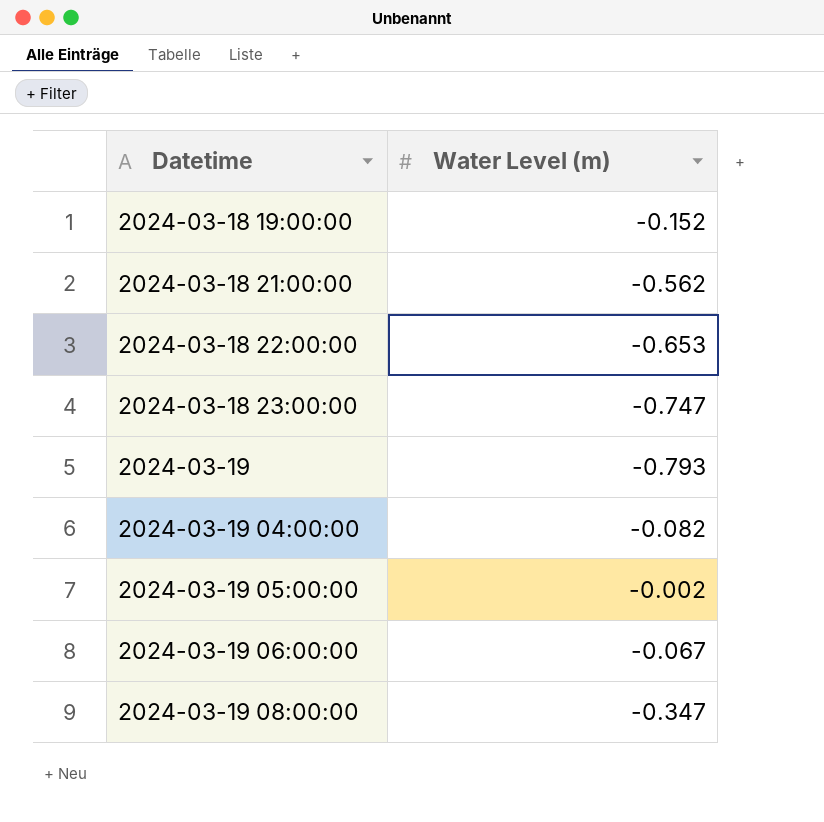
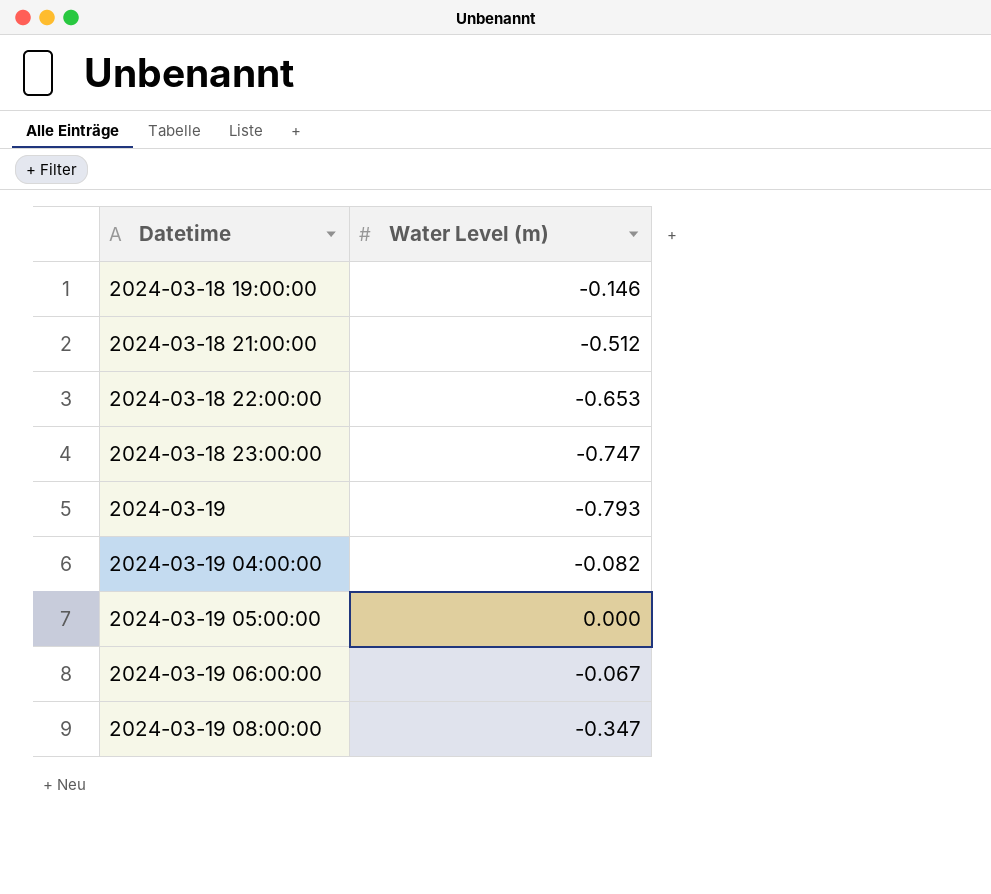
2024-03-18 19:00:00 | Water Level (m): -0.152 -> -0.146
2024-03-18 21:00:00 | Water Level (m): -0.562 -> -0.512
2024-03-19 05:00:00 | Water Level (m): -0.002 -> 0.000

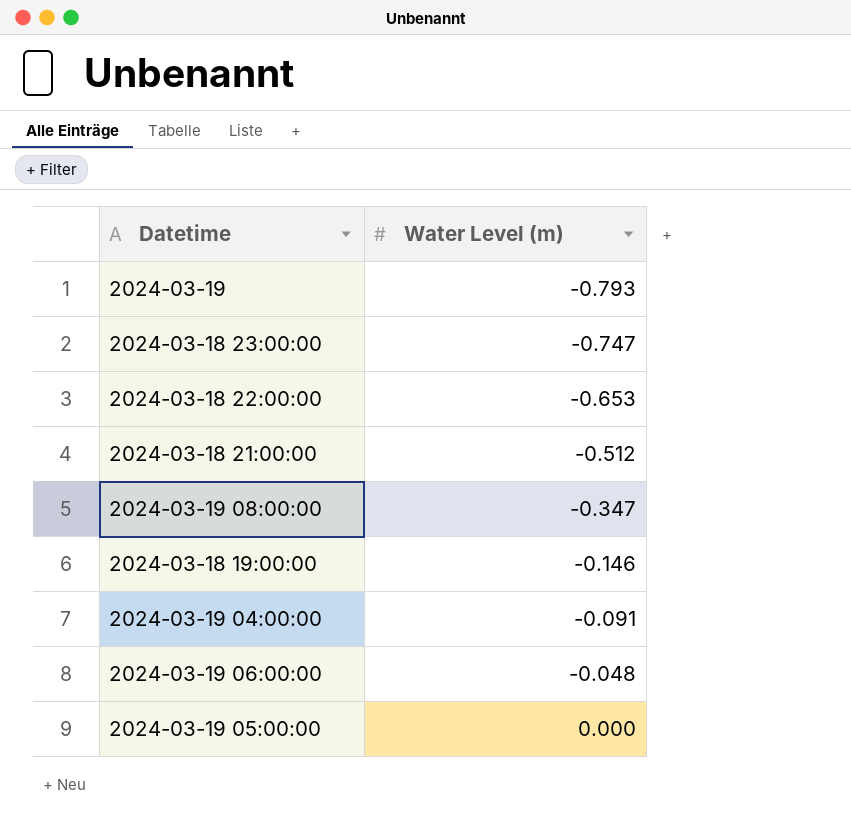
row order: Datetime ascending -> Water Level (m) ascending
2024-03-19 04:00:00 | Water Level (m): -0.082 -> -0.091
2024-03-19 06:00:00 | Water Level (m): -0.067 -> -0.048

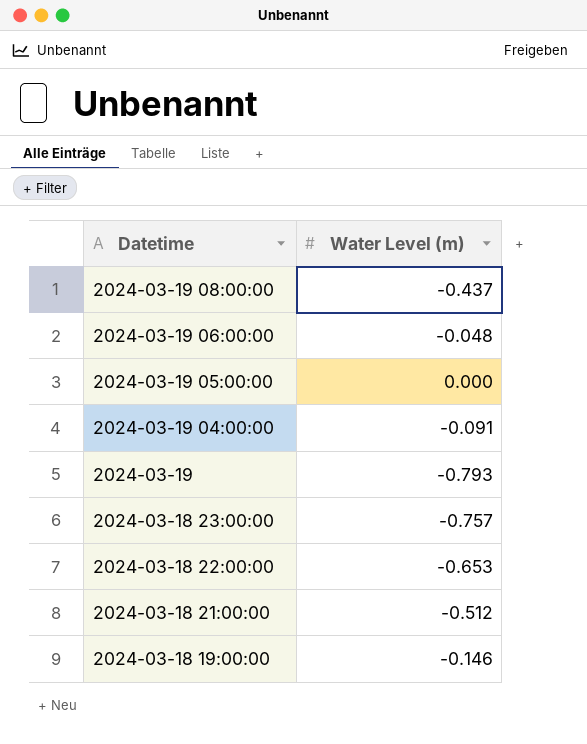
row order: Water Level (m) ascending -> Datetime descending
2024-03-19 08:00:00 | Water Level (m): -0.347 -> -0.437
2024-03-18 23:00:00 | Water Level (m): -0.747 -> -0.757

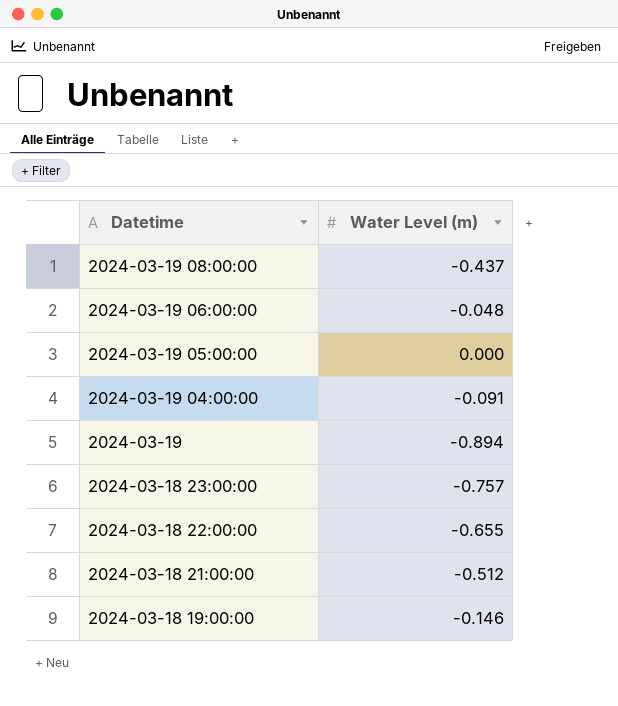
2024-03-19 | Water Level (m): -0.793 -> -0.894
2024-03-18 22:00:00 | Water Level (m): -0.653 -> -0.655

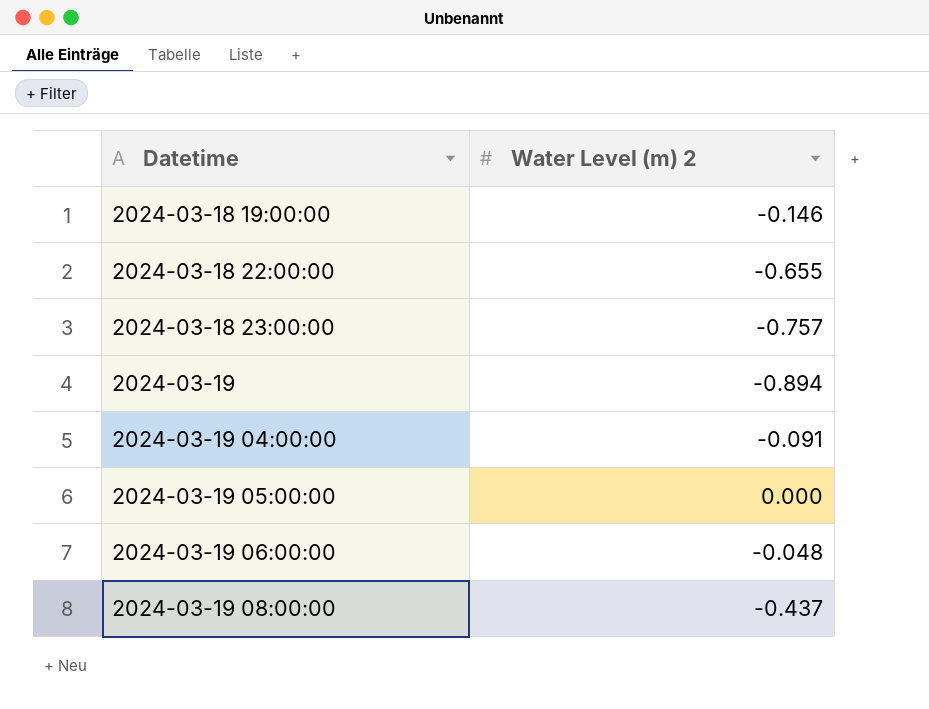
row order: Datetime descending -> Datetime ascending
column name: Water Level (m) -> Water Level (m) 2
row 2024-03-18 21:00:00: -0.512 -> none

